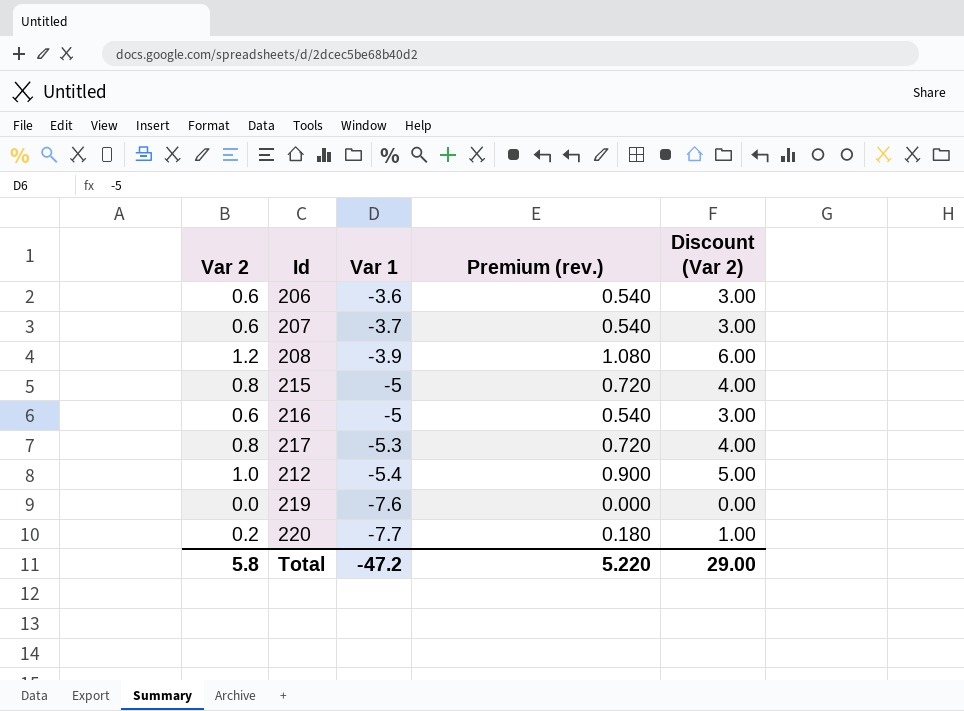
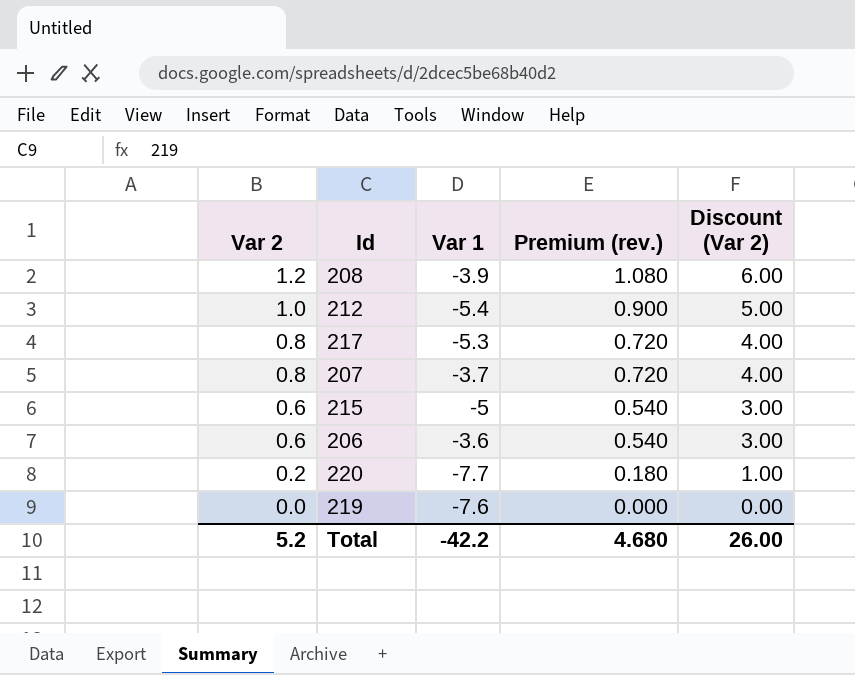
row order: Var 1 descending -> Var 2 descending
row 216: 0.6 | -5 | 0.540 | 3.00 -> none
207 | Var 2: 0.6 -> 0.8
207 | Premium (rev.): 0.540 -> 0.720
207 | Discount (Var 2): 3.00 -> 4.00
215 | Var 2: 0.8 -> 0.6
215 | Premium (rev.): 0.720 -> 0.540
215 | Discount (Var 2): 4.00 -> 3.00
Total | Var 2: 5.8 -> 5.2
Total | Var 1: -47.2 -> -42.2
Total | Premium (rev.): 5.220 -> 4.680
Total | Discount (Var 2): 29.00 -> 26.00

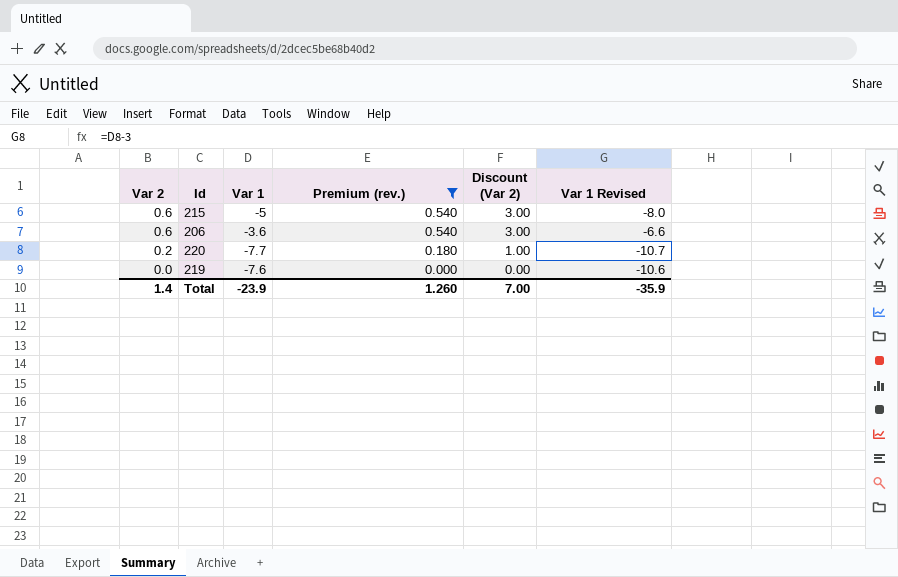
filter: none -> Premium (rev.) <= 0.540
column Var 1 Revised | formula: none -> [Var 1] - 3
Total | Var 2: 5.2 -> 1.4
Total | Var 1: -42.2 -> -23.9
Total | Premium (rev.): 4.680 -> 1.260
Total | Discount (Var 2): 26.00 -> 7.00

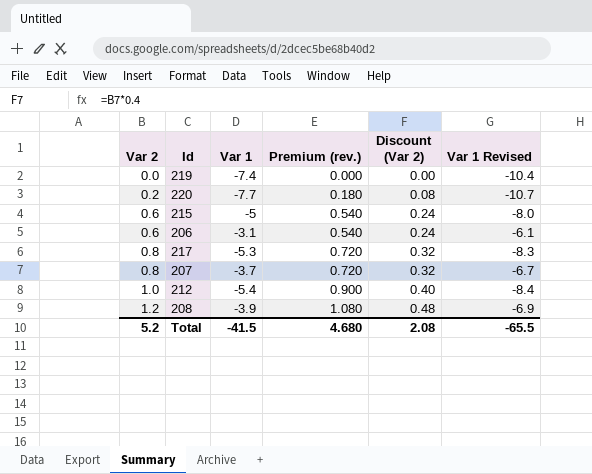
filter: Premium (rev.) <= 0.540 -> none
row order: Var 2 descending -> Var 2 ascending
column Discount (Var 2) | formula: [Var 2] * 5 -> [Var 2] * 0.4
219 | Var 1: -7.6 -> -7.4
219 | Var 1 Revised: -10.6 -> -10.4
206 | Var 1: -3.6 -> -3.1
206 | Var 1 Revised: -6.6 -> -6.1
Total | Var 2: 1.4 -> 5.2
Total | Var 1: -23.9 -> -41.5
Total | Premium (rev.): 1.260 -> 4.680
Total | Discount (Var 2): 7.00 -> 2.08
Total | Var 1 Revised: -35.9 -> -65.5

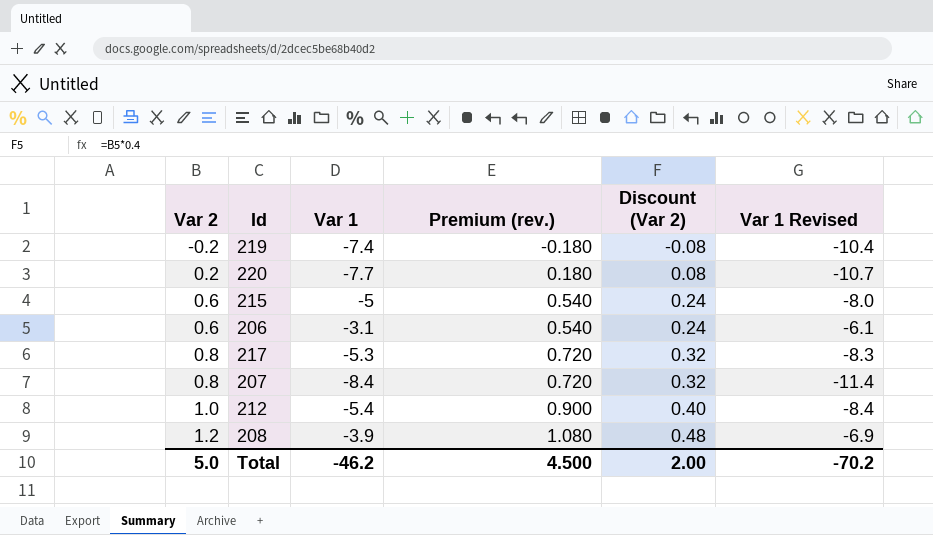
219 | Var 2: 0.0 -> -0.2
219 | Premium (rev.): 0.000 -> -0.180
219 | Discount (Var 2): 0.00 -> -0.08
207 | Var 1: -3.7 -> -8.4
207 | Var 1 Revised: -6.7 -> -11.4
Total | Var 2: 5.2 -> 5.0
Total | Var 1: -41.5 -> -46.2
Total | Premium (rev.): 4.680 -> 4.500
Total | Discount (Var 2): 2.08 -> 2.00
Total | Var 1 Revised: -65.5 -> -70.2

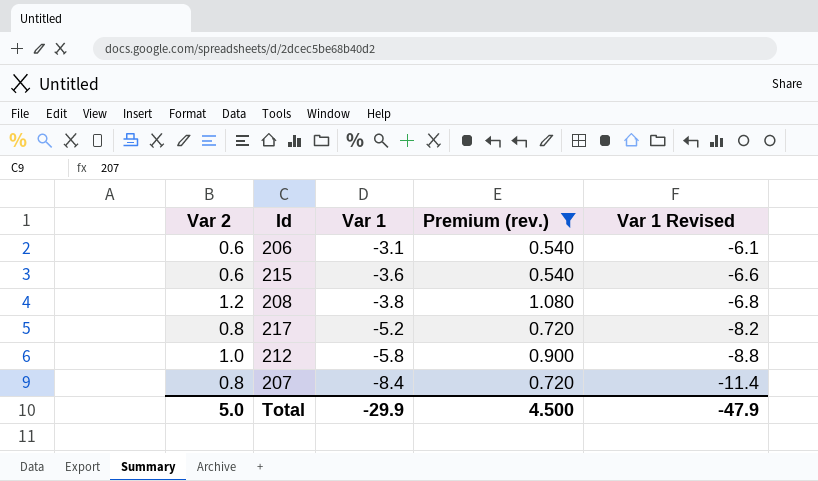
filter: none -> Premium (rev.) >= 0.540
row order: Var 2 ascending -> Var 1 descending
column Discount (Var 2) | formula: [Var 2] * 0.4 -> none
215 | Var 1: -5 -> -3.6
215 | Var 1 Revised: -8.0 -> -6.6
208 | Var 1: -3.9 -> -3.8
208 | Var 1 Revised: -6.9 -> -6.8
217 | Var 1: -5.3 -> -5.2
217 | Var 1 Revised: -8.3 -> -8.2
212 | Var 1: -5.4 -> -5.8
212 | Var 1 Revised: -8.4 -> -8.8
Total | Var 1: -46.2 -> -29.9
Total | Var 1 Revised: -70.2 -> -47.9

